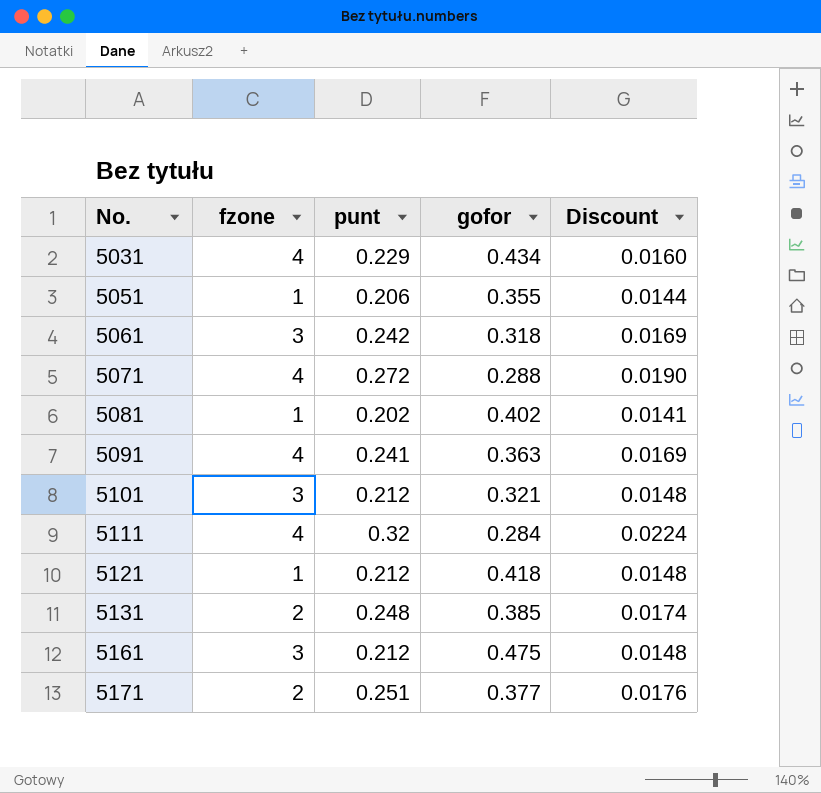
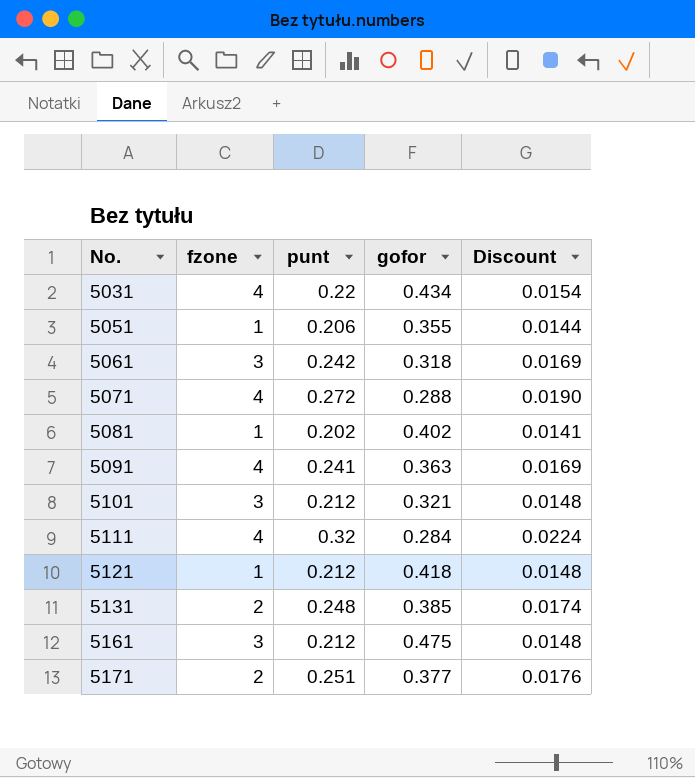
5031 | punt: 0.229 -> 0.22
5031 | Discount: 0.0160 -> 0.0154

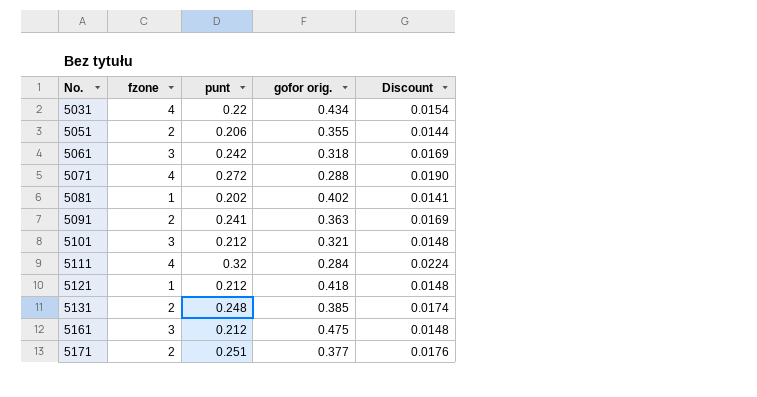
column name: gofor -> gofor orig.
5051 | fzone: 1 -> 2
5091 | fzone: 4 -> 2

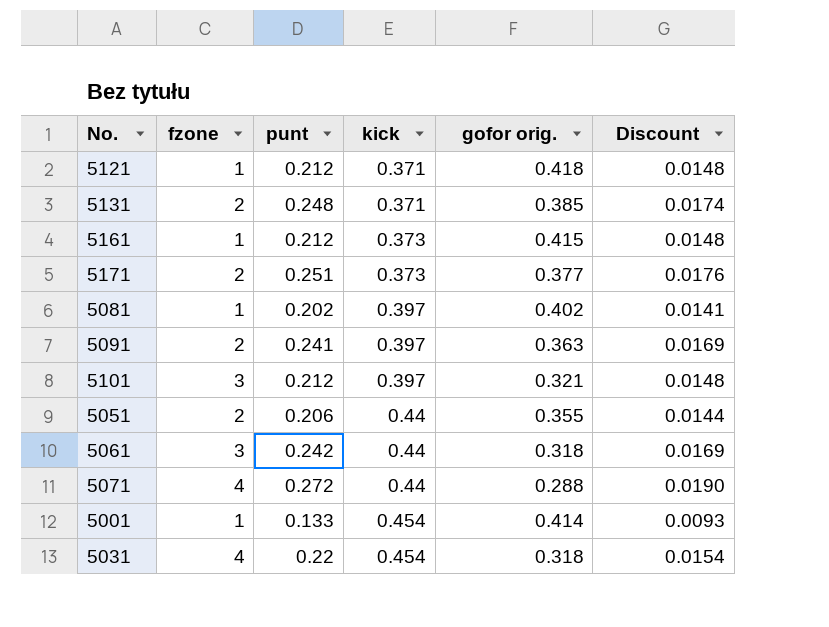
row order: No. ascending -> kick ascending
column kick | position: none -> 4
row 5111: 4 | 0.32 | 0.284 | 0.0224 -> none
5161 | fzone: 3 -> 1
5161 | gofor orig.: 0.475 -> 0.415
row 5001: none -> 1 | 0.133 | 0.454 | 0.414 | 0.0093
5031 | gofor orig.: 0.434 -> 0.318

